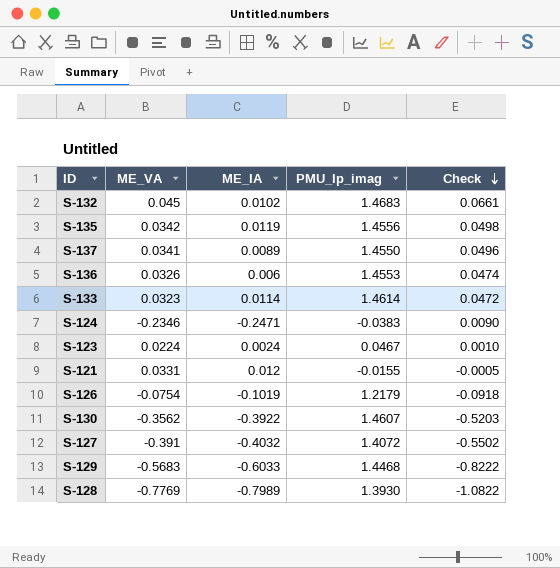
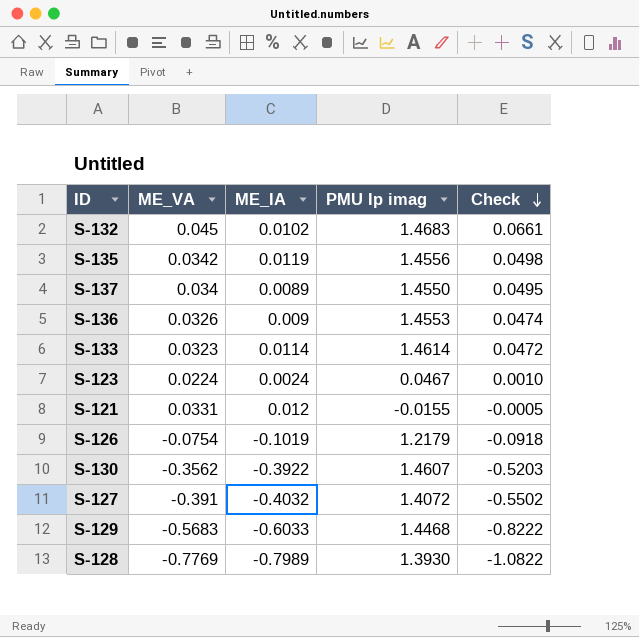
column name: PMU_Ip_imag -> PMU Ip imag
row S-124: -0.2346 | -0.2471 | -0.0383 | 0.0090 -> none
S-137 | ME_VA: 0.0341 -> 0.034
S-137 | Check: 0.0496 -> 0.0495
S-136 | ME_IA: 0.006 -> 0.009

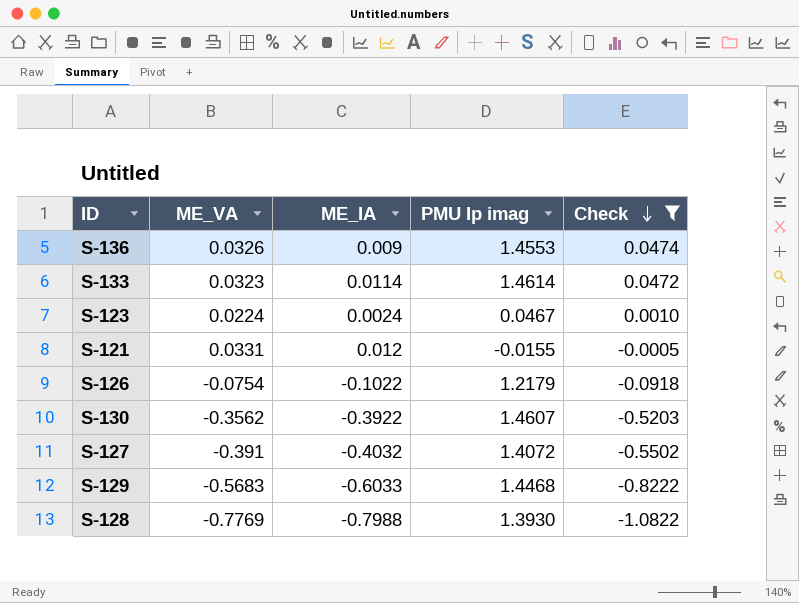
filter: none -> Check <= 0.0474
S-126 | ME_IA: -0.1019 -> -0.1022
S-128 | ME_IA: -0.7989 -> -0.7988

